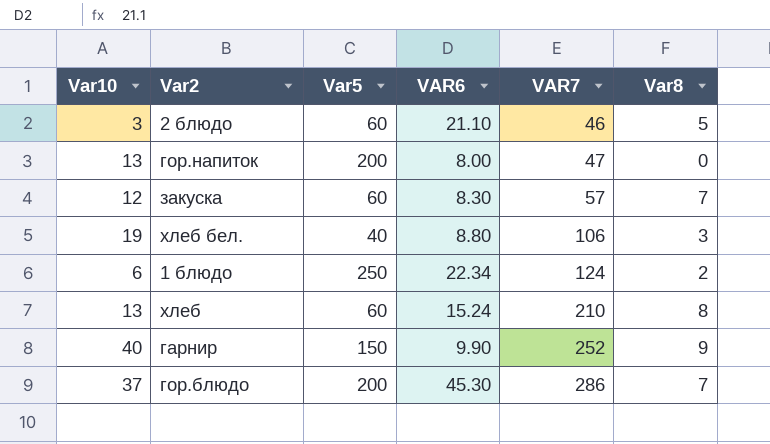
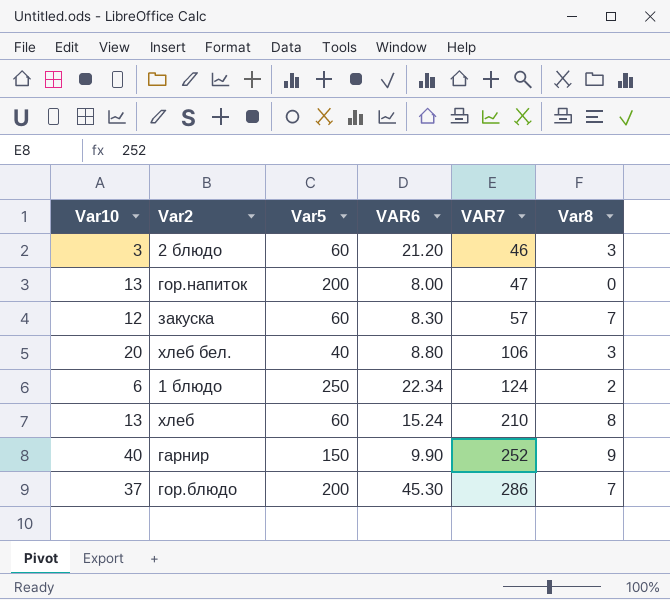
2 блюдо | VAR6: 21.10 -> 21.20
2 блюдо | Var8: 5 -> 3
хлеб бел. | Var10: 19 -> 20

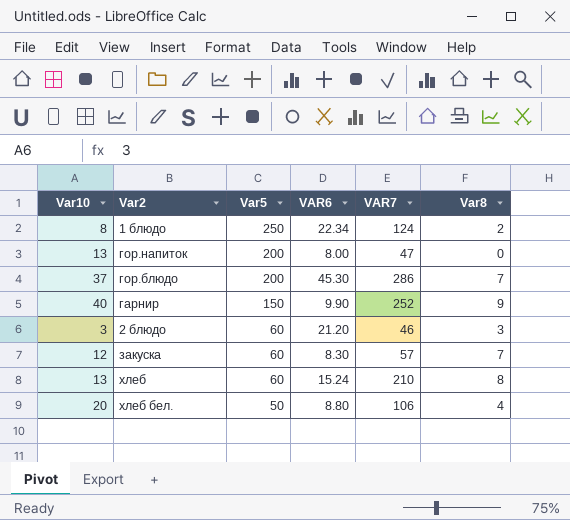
row order: VAR7 ascending -> Var5 descending
1 блюдо | Var10: 6 -> 8
хлеб бел. | Var5: 40 -> 50
хлеб бел. | Var8: 3 -> 4

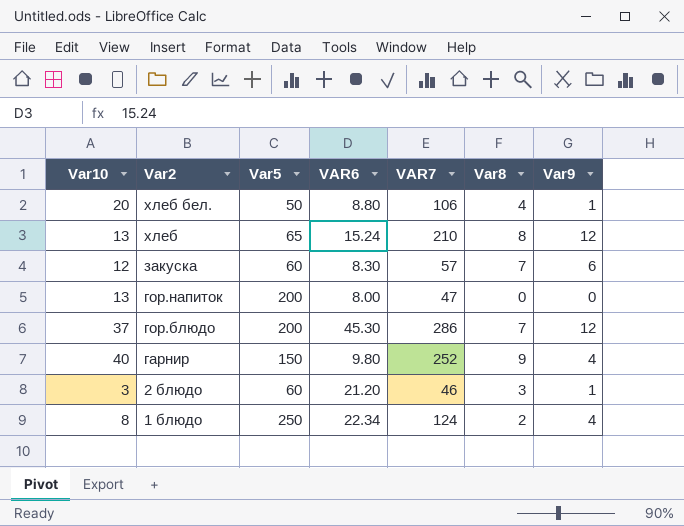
row order: Var5 descending -> Var2 descending
column Var9 | position: none -> 7
хлеб | Var5: 60 -> 65
гарнир | VAR6: 9.90 -> 9.80

